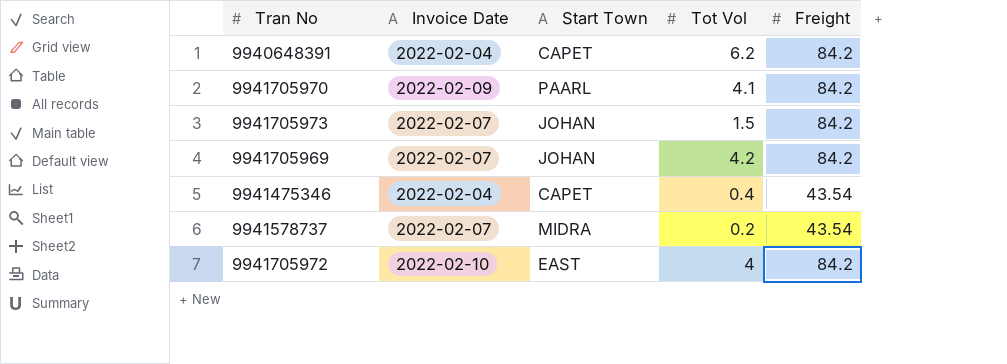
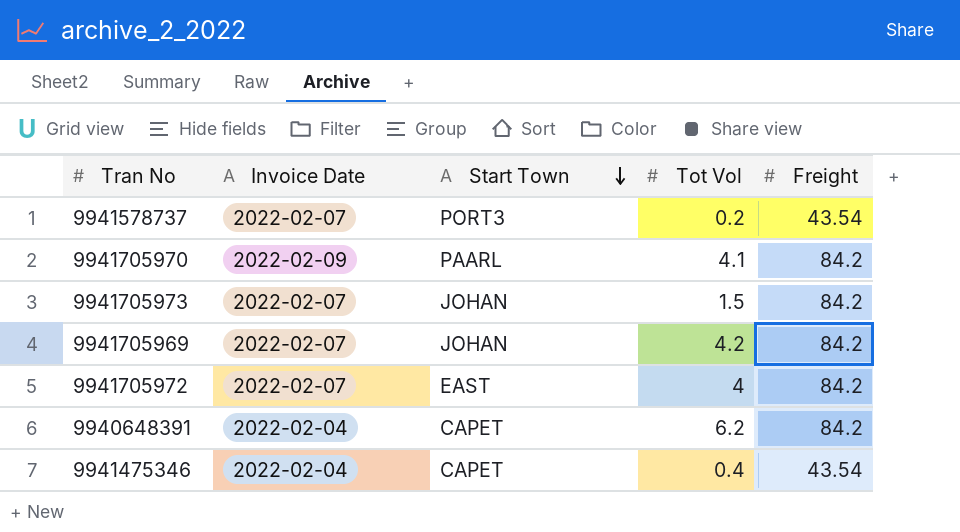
row order: none -> Start Town descending
9941578737 | Start Town: MIDRA -> PORT3
9941705972 | Invoice Date: 2022-02-10 -> 2022-02-07

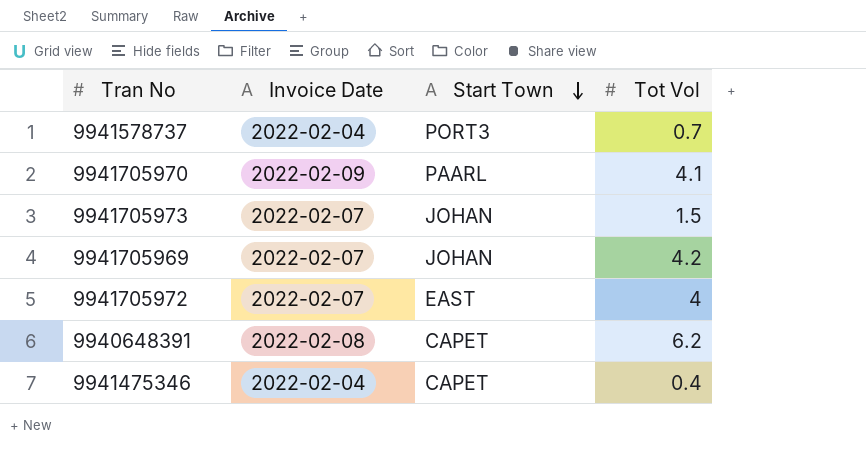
column Freight | position: 5 -> none
9941578737 | Invoice Date: 2022-02-07 -> 2022-02-04
9941578737 | Tot Vol: 0.2 -> 0.7
9940648391 | Invoice Date: 2022-02-04 -> 2022-02-08

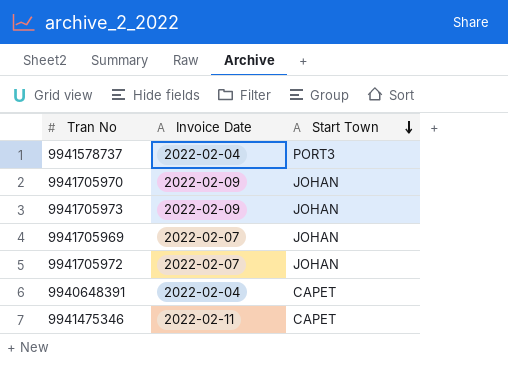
column Tot Vol | position: 4 -> none
9941705970 | Start Town: PAARL -> JOHAN
9941705973 | Invoice Date: 2022-02-07 -> 2022-02-09
9941705972 | Start Town: EAST -> JOHAN
9940648391 | Invoice Date: 2022-02-08 -> 2022-02-04
9941475346 | Invoice Date: 2022-02-04 -> 2022-02-11

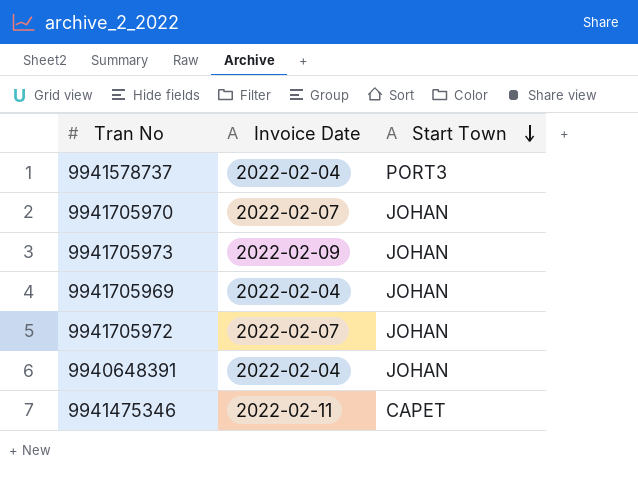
9941705970 | Invoice Date: 2022-02-09 -> 2022-02-07
9941705969 | Invoice Date: 2022-02-07 -> 2022-02-04
9940648391 | Start Town: CAPET -> JOHAN

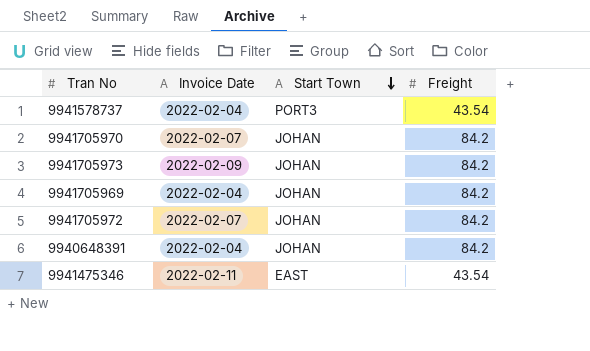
column Freight | position: none -> 4
9941475346 | Start Town: CAPET -> EAST

